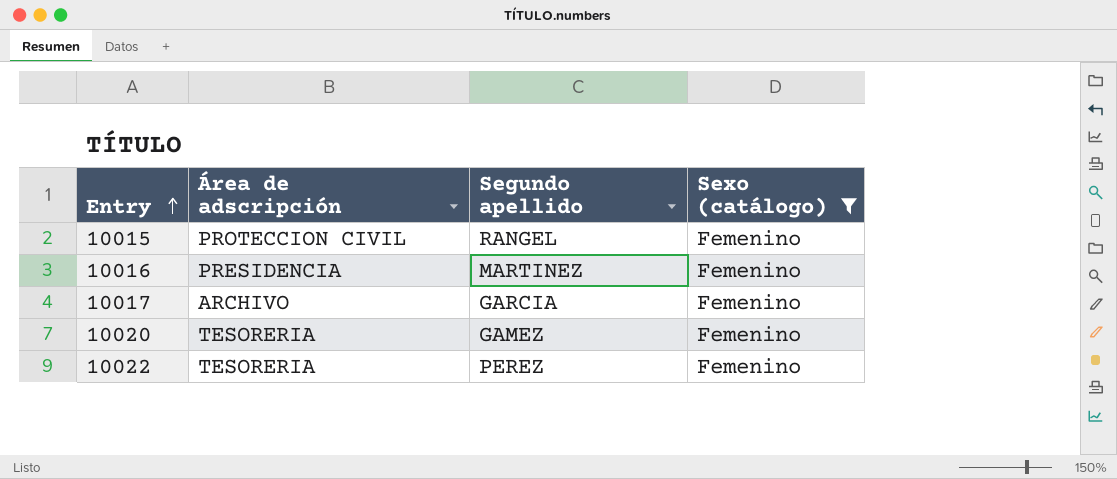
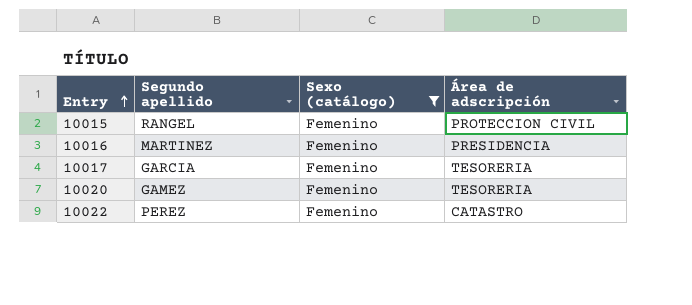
column Área de adscripción | position: 2 -> 4
10017 | Área de adscripción: ARCHIVO -> TESORERIA
10022 | Área de adscripción: TESORERIA -> CATASTRO

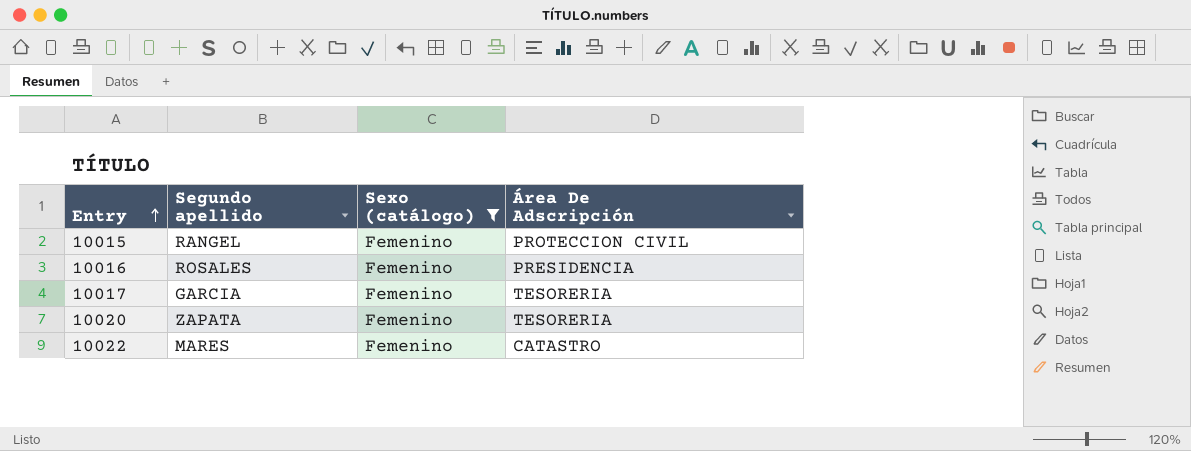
column name: Área de adscripción -> Área De Adscripción
10016 | Segundo apellido: MARTINEZ -> ROSALES
10020 | Segundo apellido: GAMEZ -> ZAPATA
10022 | Segundo apellido: PEREZ -> MARES

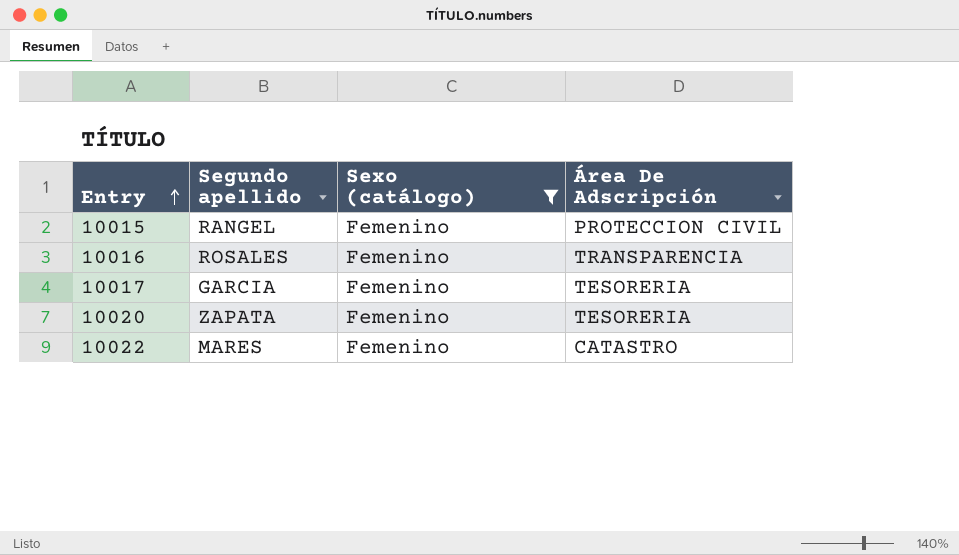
10016 | Área De Adscripción: PRESIDENCIA -> TRANSPARENCIA

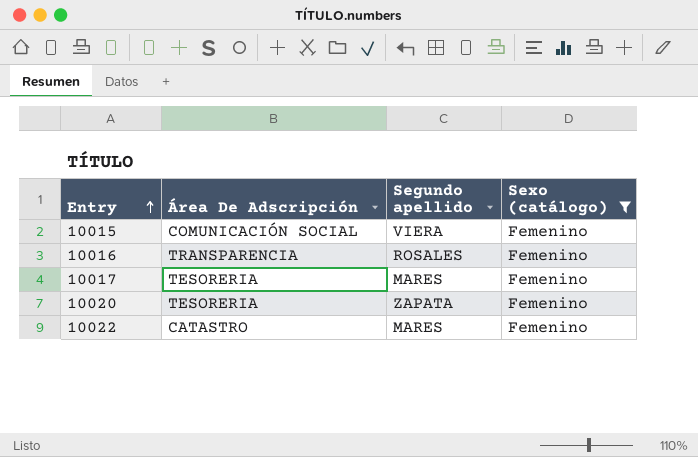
column Área De Adscripción | position: 4 -> 2
10015 | Área De Adscripción: PROTECCION CIVIL -> COMUNICACIÓN SOCIAL
10015 | Segundo apellido: RANGEL -> VIERA
10017 | Segundo apellido: GARCIA -> MARES

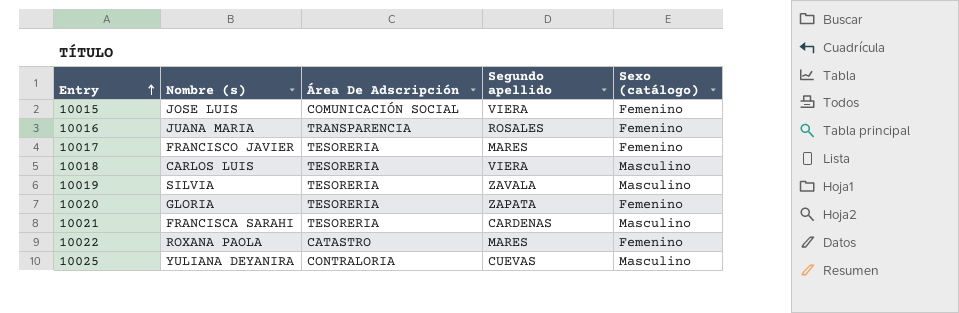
filter: Sexo (catálogo) = Femenino -> none
column Nombre (s) | position: none -> 2

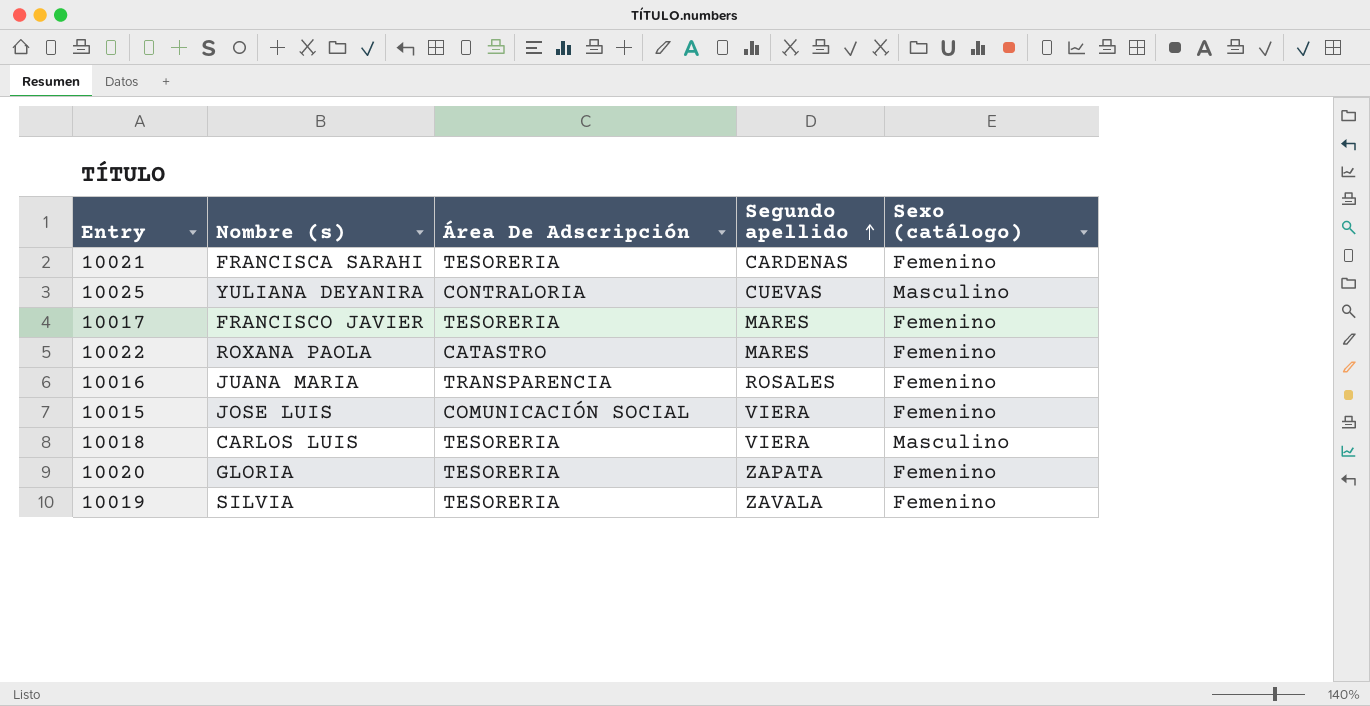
row order: Entry ascending -> Segundo apellido ascending
10021 | Sexo (catálogo): Masculino -> Femenino
10019 | Sexo (catálogo): Masculino -> Femenino

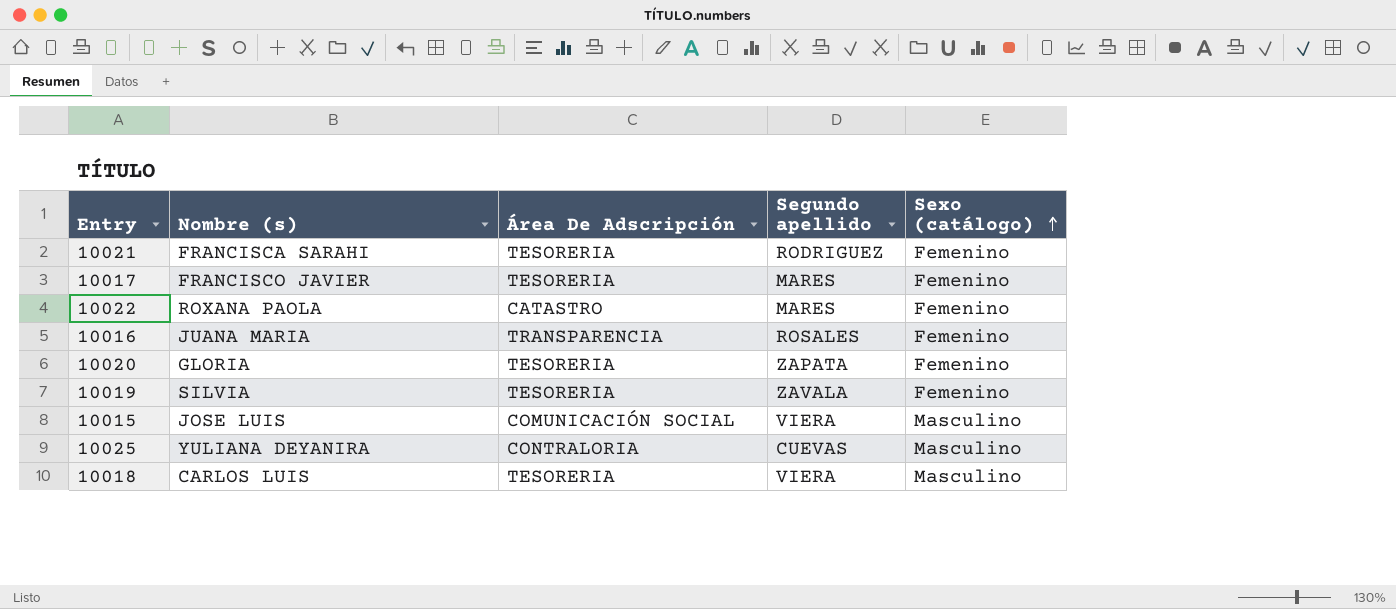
row order: Segundo apellido ascending -> Sexo (catálogo) ascending
10021 | Segundo apellido: CARDENAS -> RODRIGUEZ
10015 | Sexo (catálogo): Femenino -> Masculino

